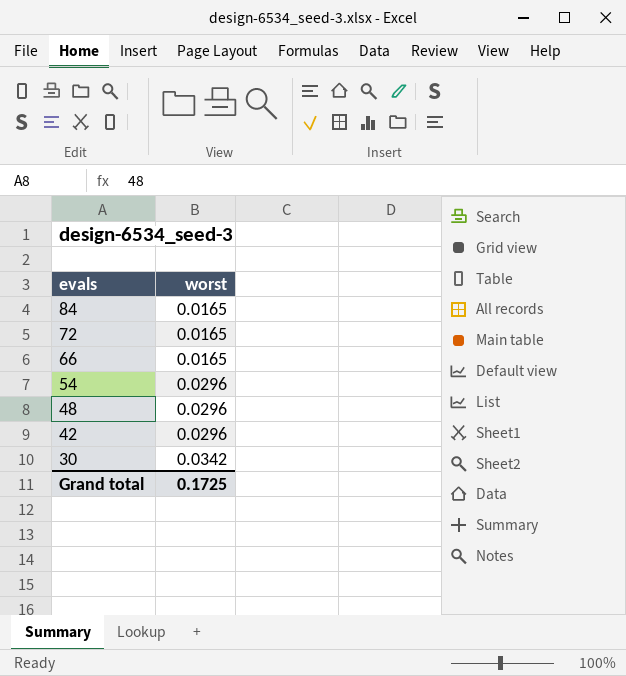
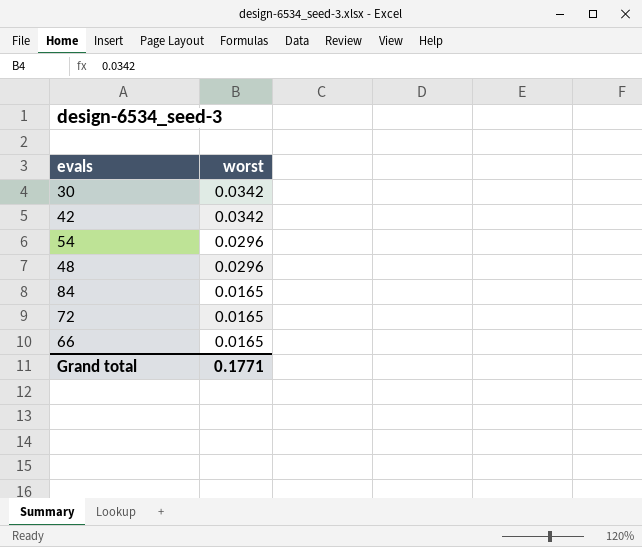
row order: evals descending -> worst descending
42 | worst: 0.0296 -> 0.0342
Grand total | worst: 0.1725 -> 0.1771

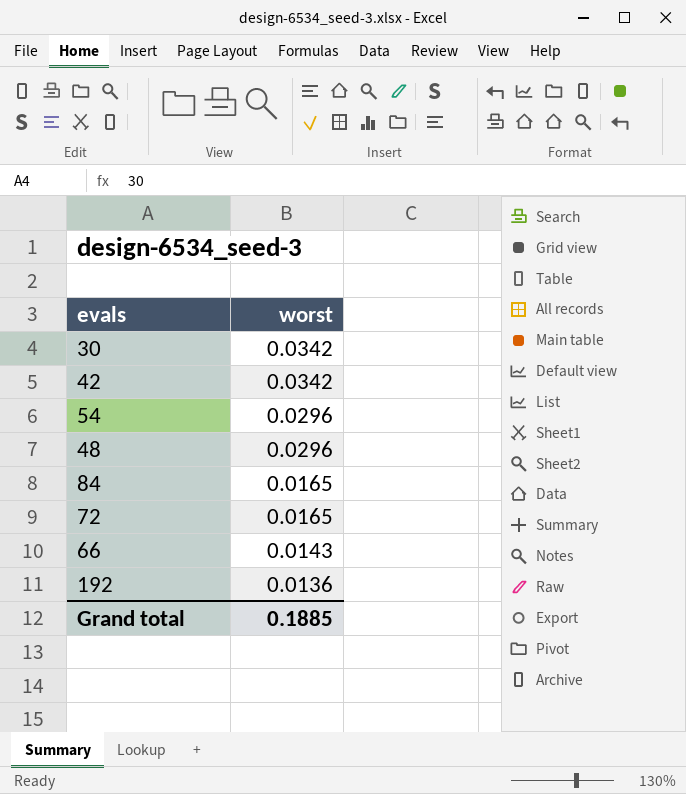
66 | worst: 0.0165 -> 0.0143
row 192: none -> 0.0136
Grand total | worst: 0.1771 -> 0.1885

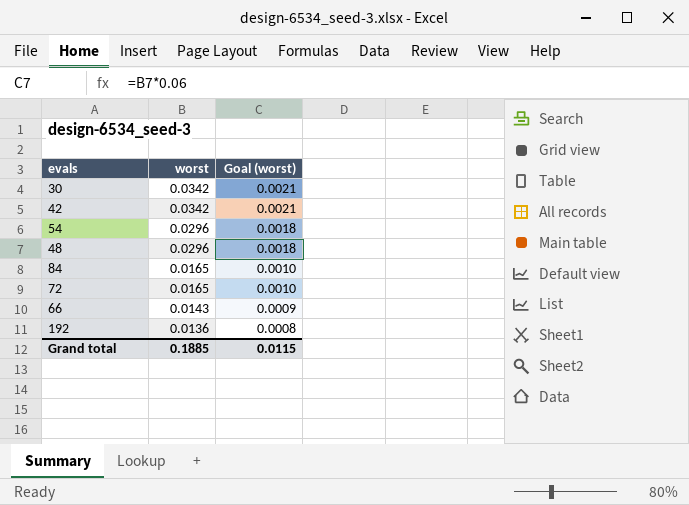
column Goal (worst) | formula: none -> [worst] * 0.06

